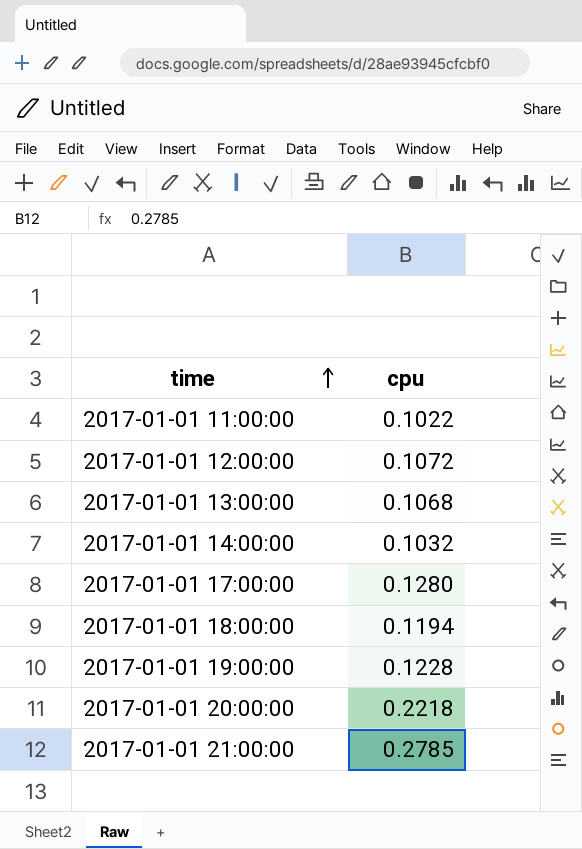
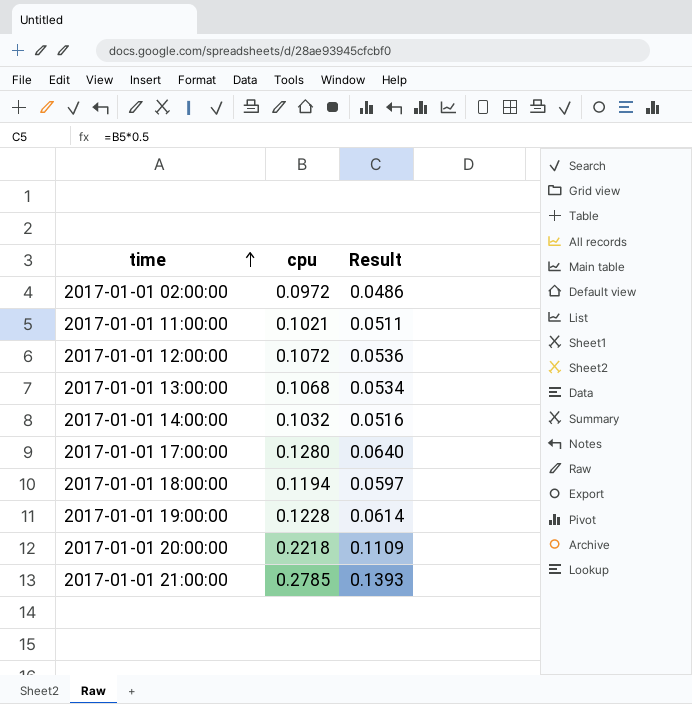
column Result | formula: none -> [cpu] * 0.5
row 2017-01-01 02:00:00: none -> 0.0972 | 0.0486
2017-01-01 11:00:00 | cpu: 0.1022 -> 0.1021

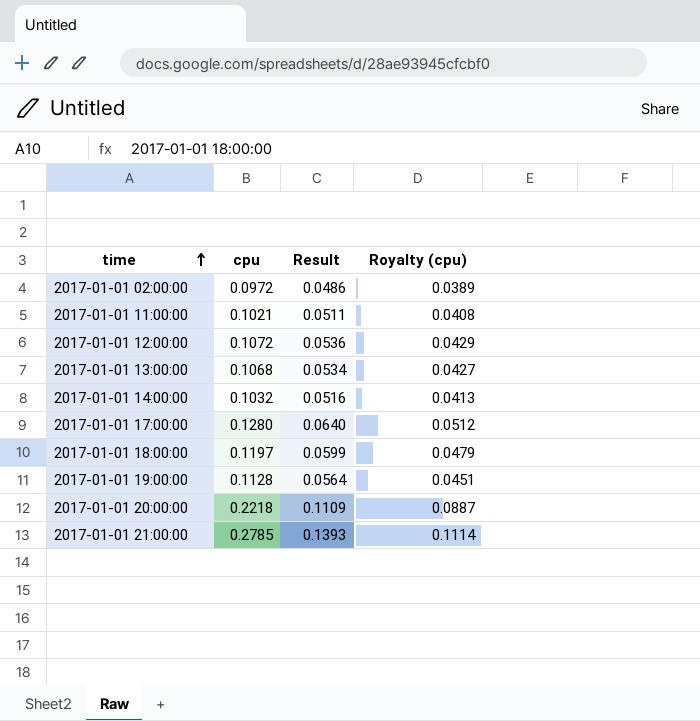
column Royalty (cpu) | formula: none -> [cpu] * 0.4
2017-01-01 18:00:00 | cpu: 0.1194 -> 0.1197
2017-01-01 18:00:00 | Result: 0.0597 -> 0.0599
2017-01-01 19:00:00 | cpu: 0.1228 -> 0.1128
2017-01-01 19:00:00 | Result: 0.0614 -> 0.0564

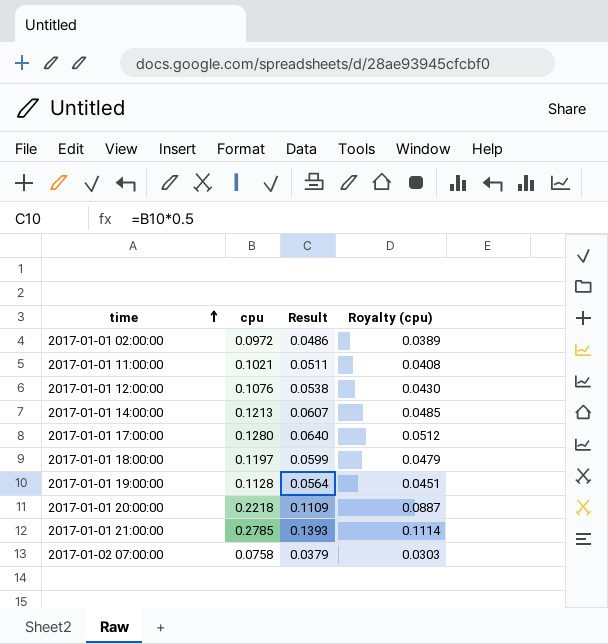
row 2017-01-01 13:00:00: 0.1068 | 0.0534 | 0.0427 -> none
2017-01-01 12:00:00 | cpu: 0.1072 -> 0.1076
2017-01-01 12:00:00 | Result: 0.0536 -> 0.0538
2017-01-01 12:00:00 | Royalty (cpu): 0.0429 -> 0.0430
2017-01-01 14:00:00 | cpu: 0.1032 -> 0.1213
2017-01-01 14:00:00 | Result: 0.0516 -> 0.0607
2017-01-01 14:00:00 | Royalty (cpu): 0.0413 -> 0.0485
row 2017-01-02 07:00:00: none -> 0.0758 | 0.0379 | 0.0303

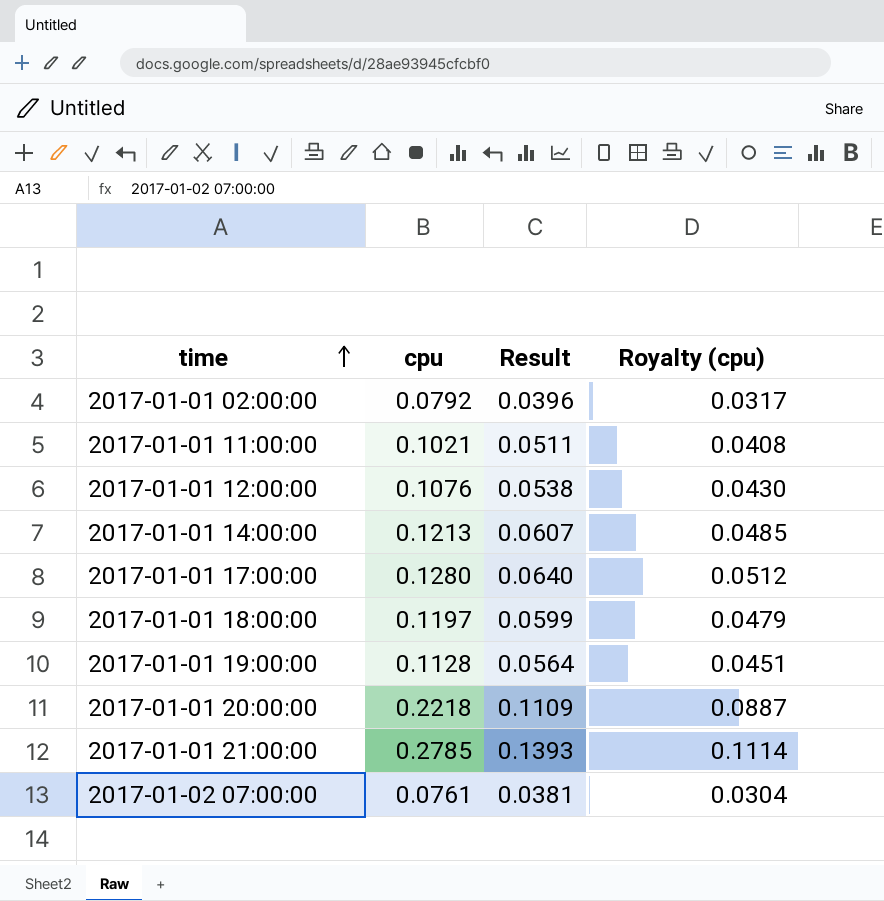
2017-01-01 02:00:00 | cpu: 0.0972 -> 0.0792
2017-01-01 02:00:00 | Result: 0.0486 -> 0.0396
2017-01-01 02:00:00 | Royalty (cpu): 0.0389 -> 0.0317
2017-01-02 07:00:00 | cpu: 0.0758 -> 0.0761
2017-01-02 07:00:00 | Result: 0.0379 -> 0.0381
2017-01-02 07:00:00 | Royalty (cpu): 0.0303 -> 0.0304

